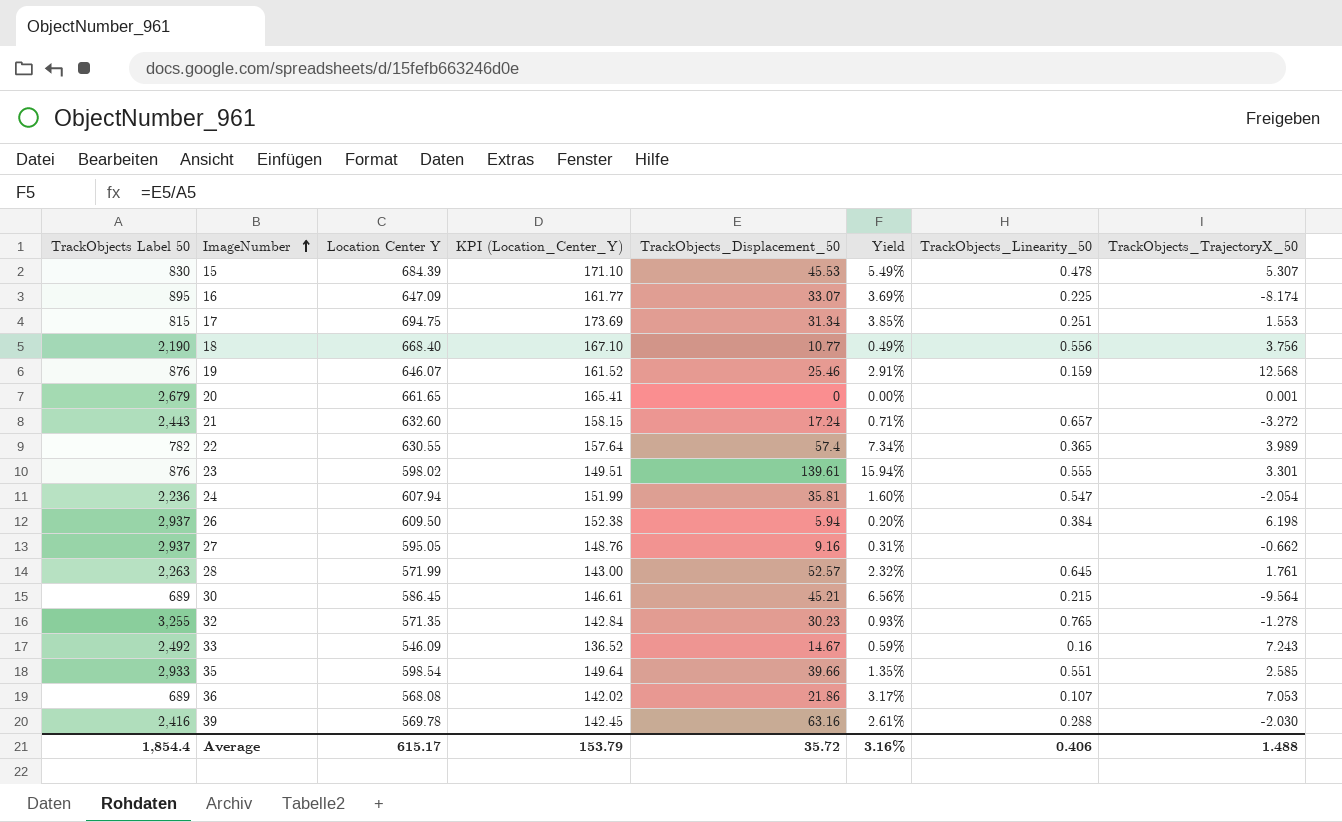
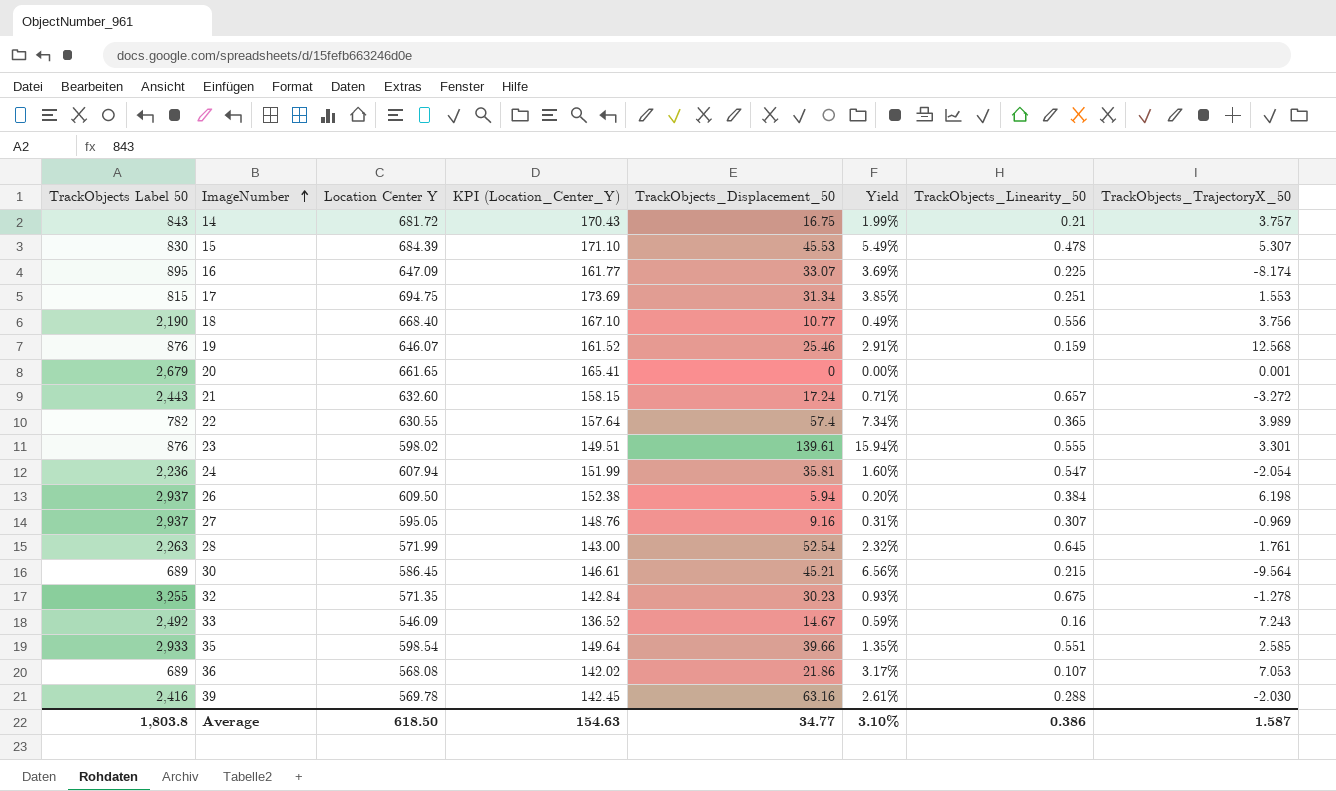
row 14: none -> 843 | 681.72 | 170.43 | 16.75 | 1.99% | 0.21 | 3.757
27 | TrackObjects_Linearity_50: none -> 0.307
27 | TrackObjects_TrajectoryX_50: -0.662 -> -0.969
28 | TrackObjects_Displacement_50: 52.57 -> 52.54
32 | TrackObjects_Linearity_50: 0.765 -> 0.675
Average | TrackObjects Label 50: 1,854.4 -> 1,803.8
Average | Location Center Y: 615.17 -> 618.50
Average | KPI (Location_Center_Y): 153.79 -> 154.63
Average | TrackObjects_Displacement_50: 35.72 -> 34.77
Average | Yield: 3.16% -> 3.10%
Average | TrackObjects_Linearity_50: 0.406 -> 0.386
Average | TrackObjects_TrajectoryX_50: 1.488 -> 1.587

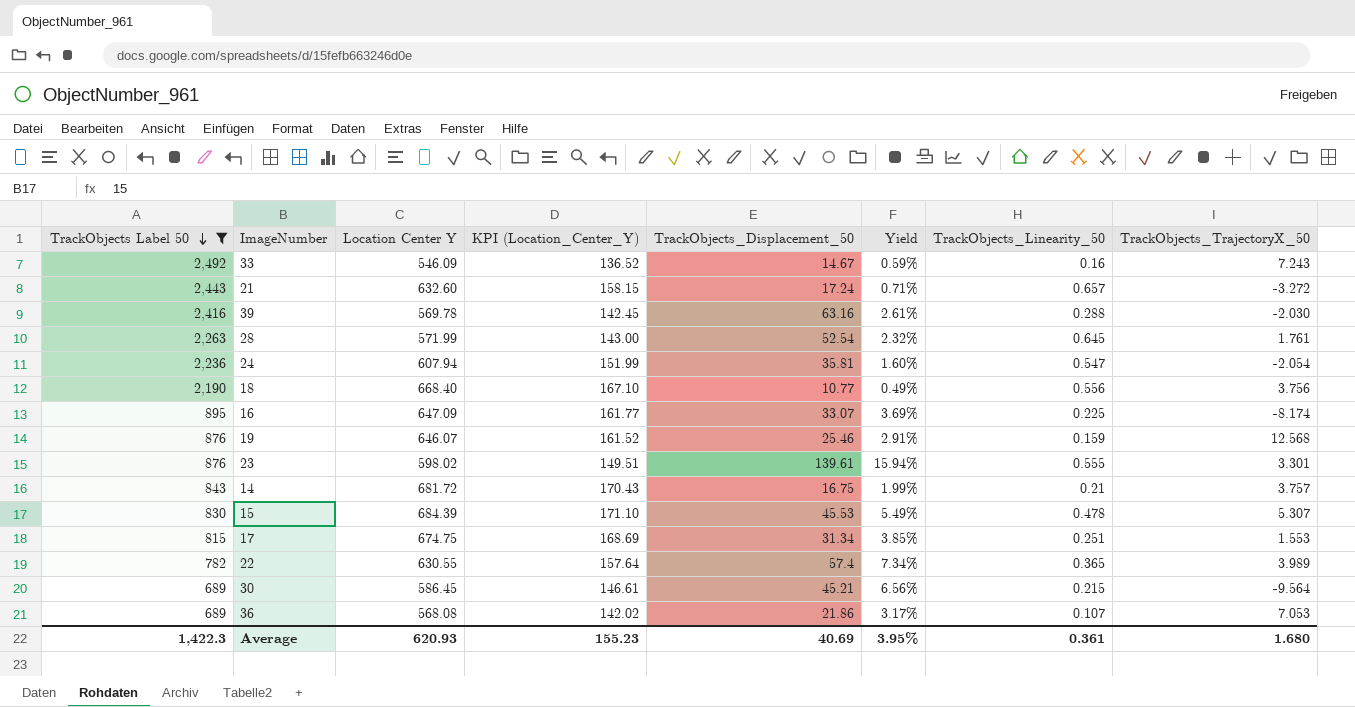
filter: none -> TrackObjects Label 50 <= 2,492
row order: ImageNumber ascending -> TrackObjects Label 50 descending
17 | Location Center Y: 694.75 -> 674.75
17 | KPI (Location_Center_Y): 173.69 -> 168.69
Average | TrackObjects Label 50: 1,803.8 -> 1,422.3
Average | Location Center Y: 618.50 -> 620.93
Average | KPI (Location_Center_Y): 154.63 -> 155.23
Average | TrackObjects_Displacement_50: 34.77 -> 40.69
Average | Yield: 3.10% -> 3.95%
Average | TrackObjects_Linearity_50: 0.386 -> 0.361
Average | TrackObjects_TrajectoryX_50: 1.587 -> 1.680

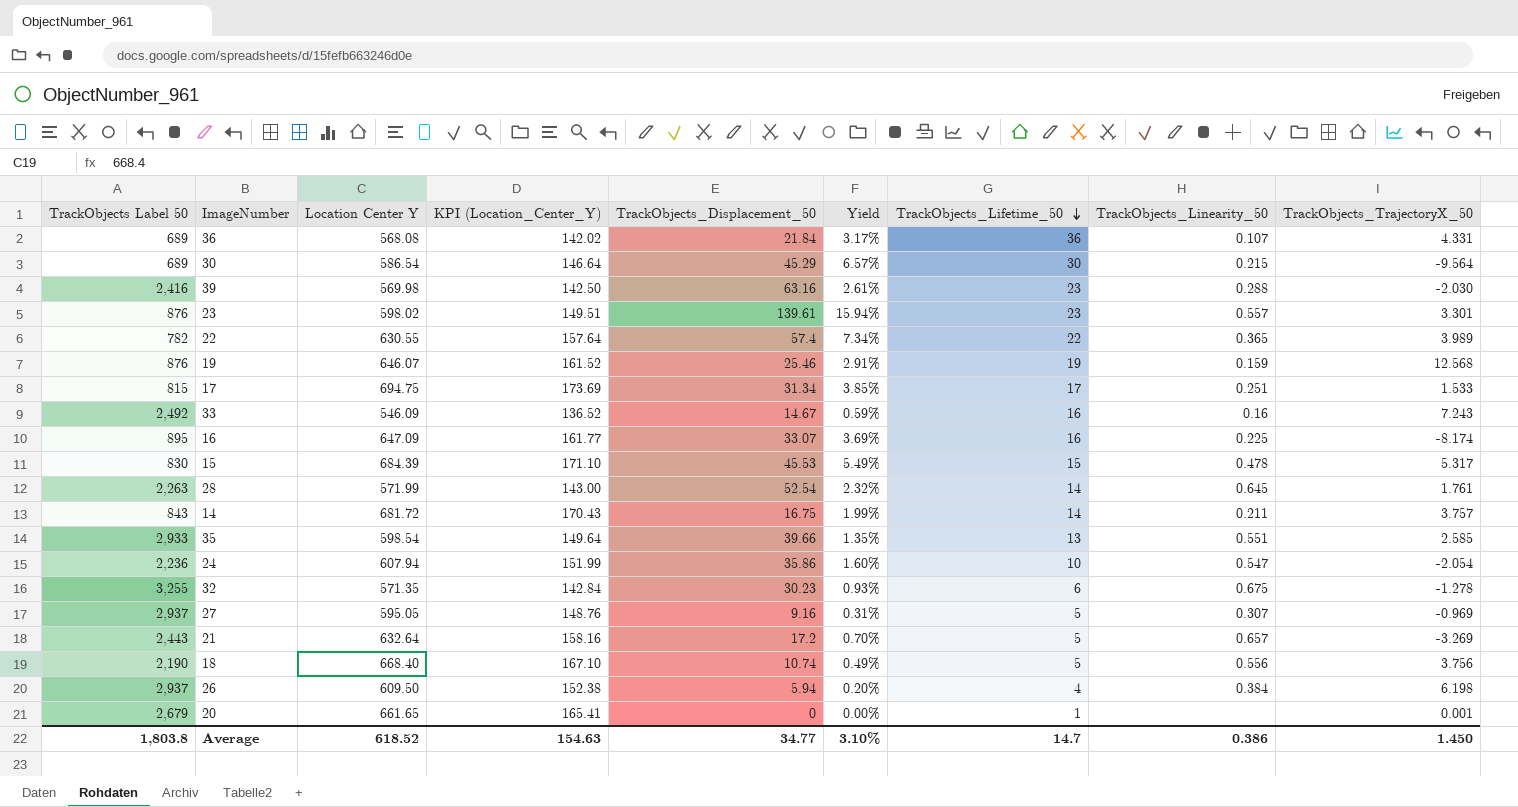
filter: TrackObjects Label 50 <= 2,492 -> none
row order: TrackObjects Label 50 descending -> TrackObjects_Lifetime_50 descending
column TrackObjects_Lifetime_50 | position: none -> 7
36 | TrackObjects_Displacement_50: 21.86 -> 21.84
36 | TrackObjects_TrajectoryX_50: 7.053 -> 4.331
30 | Location Center Y: 586.45 -> 586.54
30 | KPI (Location_Center_Y): 146.61 -> 146.64
30 | TrackObjects_Displacement_50: 45.21 -> 45.29
30 | Yield: 6.56% -> 6.57%
39 | Location Center Y: 569.78 -> 569.98
39 | KPI (Location_Center_Y): 142.45 -> 142.50
23 | TrackObjects_Linearity_50: 0.555 -> 0.557
17 | Location Center Y: 674.75 -> 694.75
17 | KPI (Location_Center_Y): 168.69 -> 173.69
17 | TrackObjects_TrajectoryX_50: 1.553 -> 1.533
15 | TrackObjects_TrajectoryX_50: 5.307 -> 5.317
14 | TrackObjects_Linearity_50: 0.21 -> 0.211
24 | TrackObjects_Displacement_50: 35.81 -> 35.86
21 | Location Center Y: 632.60 -> 632.64
21 | KPI (Location_Center_Y): 158.15 -> 158.16
21 | TrackObjects_Displacement_50: 17.24 -> 17.2
21 | Yield: 0.71% -> 0.70%
21 | TrackObjects_TrajectoryX_50: -3.272 -> -3.269
18 | TrackObjects_Displacement_50: 10.77 -> 10.74
Average | TrackObjects Label 50: 1,422.3 -> 1,803.8
Average | Location Center Y: 620.93 -> 618.52
Average | KPI (Location_Center_Y): 155.23 -> 154.63
Average | TrackObjects_Displacement_50: 40.69 -> 34.77
Average | Yield: 3.95% -> 3.10%
Average | TrackObjects_Linearity_50: 0.361 -> 0.386
Average | TrackObjects_TrajectoryX_50: 1.680 -> 1.450

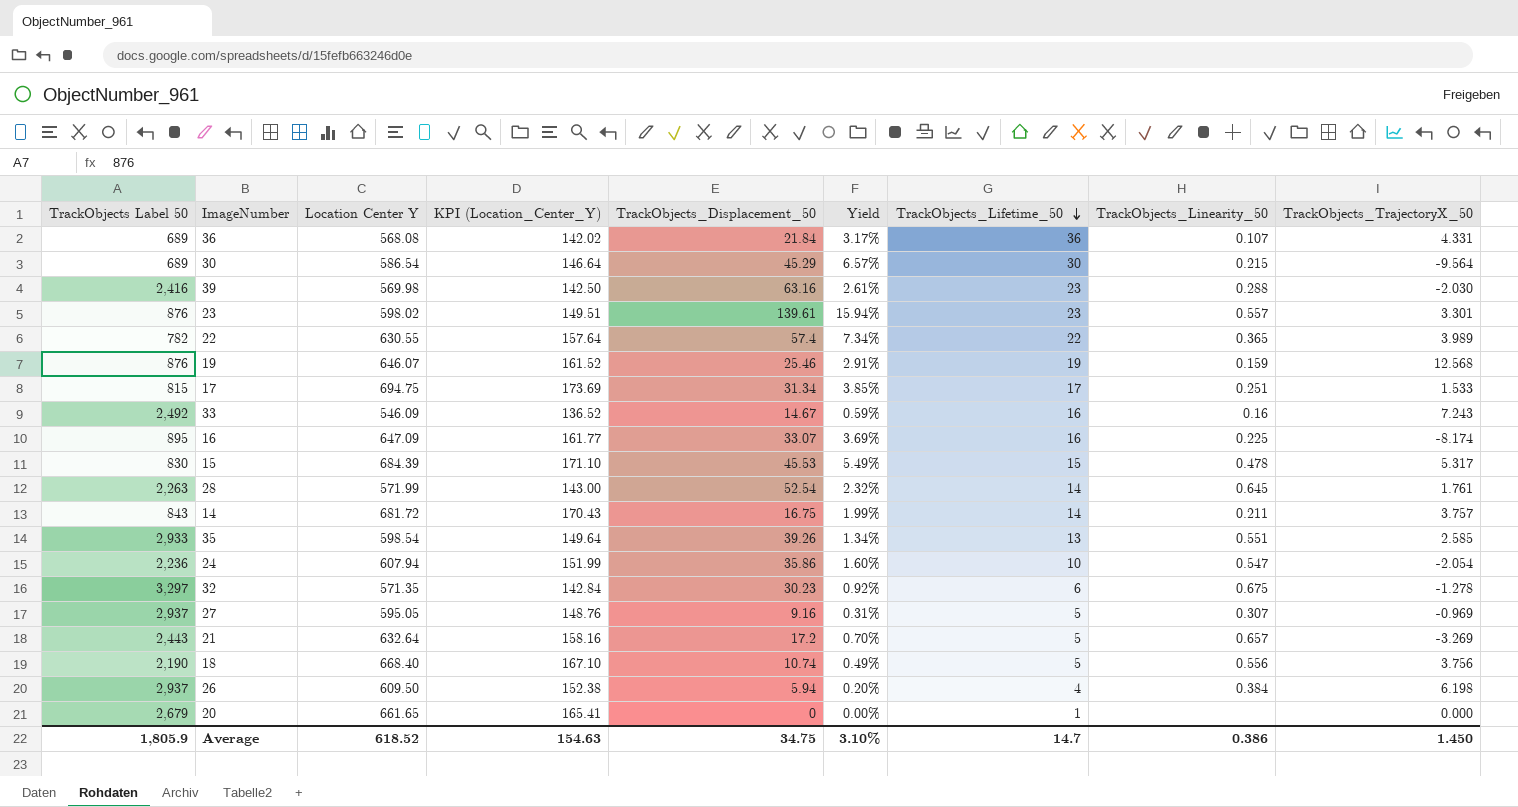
35 | TrackObjects_Displacement_50: 39.66 -> 39.26
35 | Yield: 1.35% -> 1.34%
32 | TrackObjects Label 50: 3,255 -> 3,297
32 | Yield: 0.93% -> 0.92%
20 | TrackObjects_TrajectoryX_50: 0.001 -> 0.000
Average | TrackObjects Label 50: 1,803.8 -> 1,805.9
Average | TrackObjects_Displacement_50: 34.77 -> 34.75

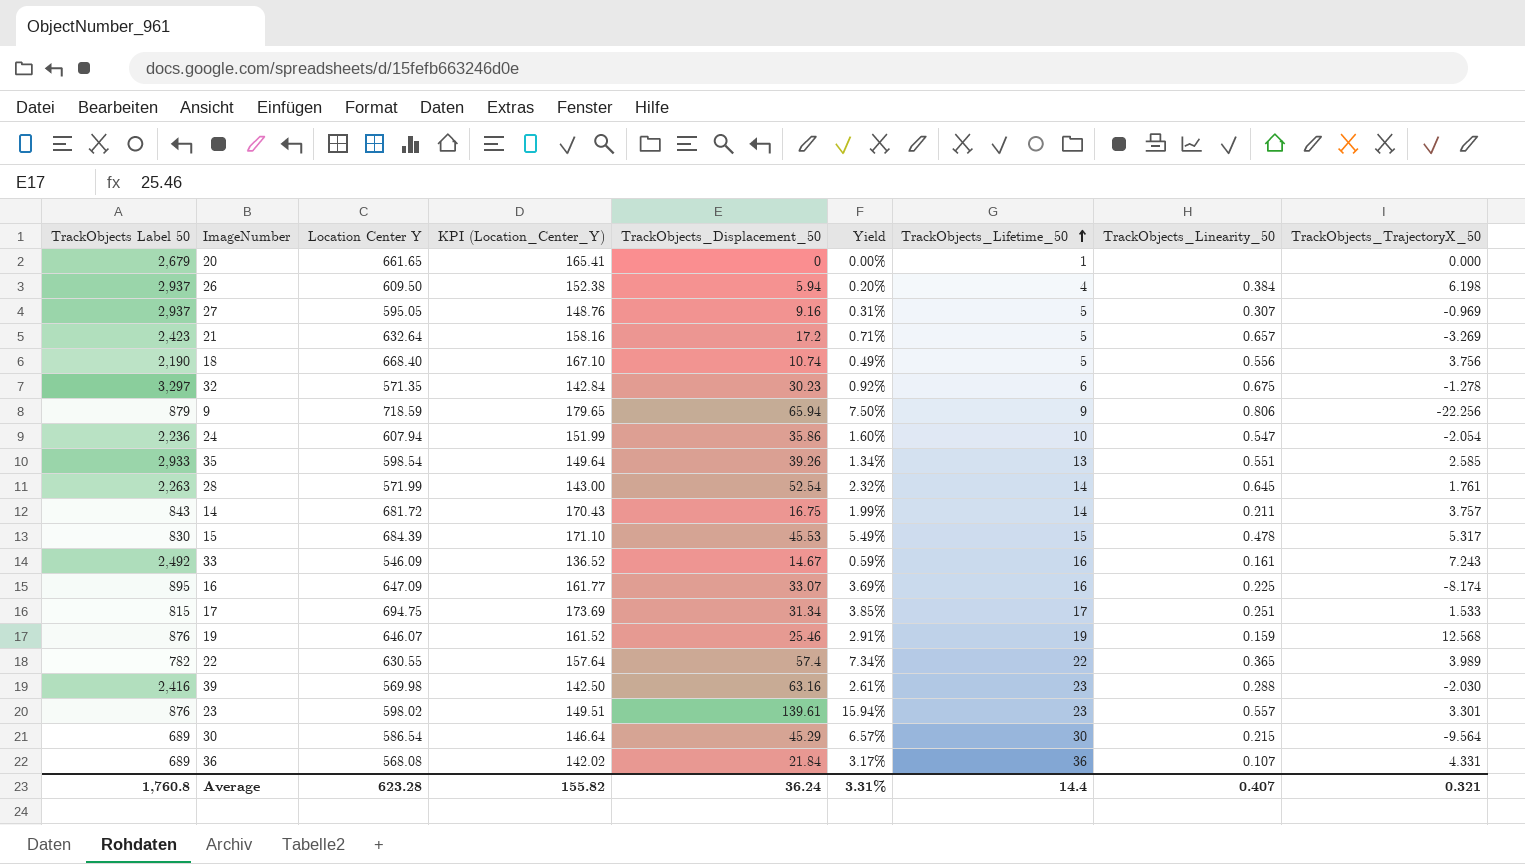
row order: TrackObjects_Lifetime_50 descending -> TrackObjects_Lifetime_50 ascending
21 | TrackObjects Label 50: 2,443 -> 2,423
21 | Yield: 0.70% -> 0.71%
row 9: none -> 879 | 718.59 | 179.65 | 65.94 | 7.50% | 9 | 0.806 | -22.256
33 | TrackObjects_Linearity_50: 0.16 -> 0.161
Average | TrackObjects Label 50: 1,805.9 -> 1,760.8
Average | Location Center Y: 618.52 -> 623.28
Average | KPI (Location_Center_Y): 154.63 -> 155.82
Average | TrackObjects_Displacement_50: 34.75 -> 36.24
Average | Yield: 3.10% -> 3.31%
Average | TrackObjects_Lifetime_50: 14.7 -> 14.4
Average | TrackObjects_Linearity_50: 0.386 -> 0.407
Average | TrackObjects_TrajectoryX_50: 1.450 -> 0.321

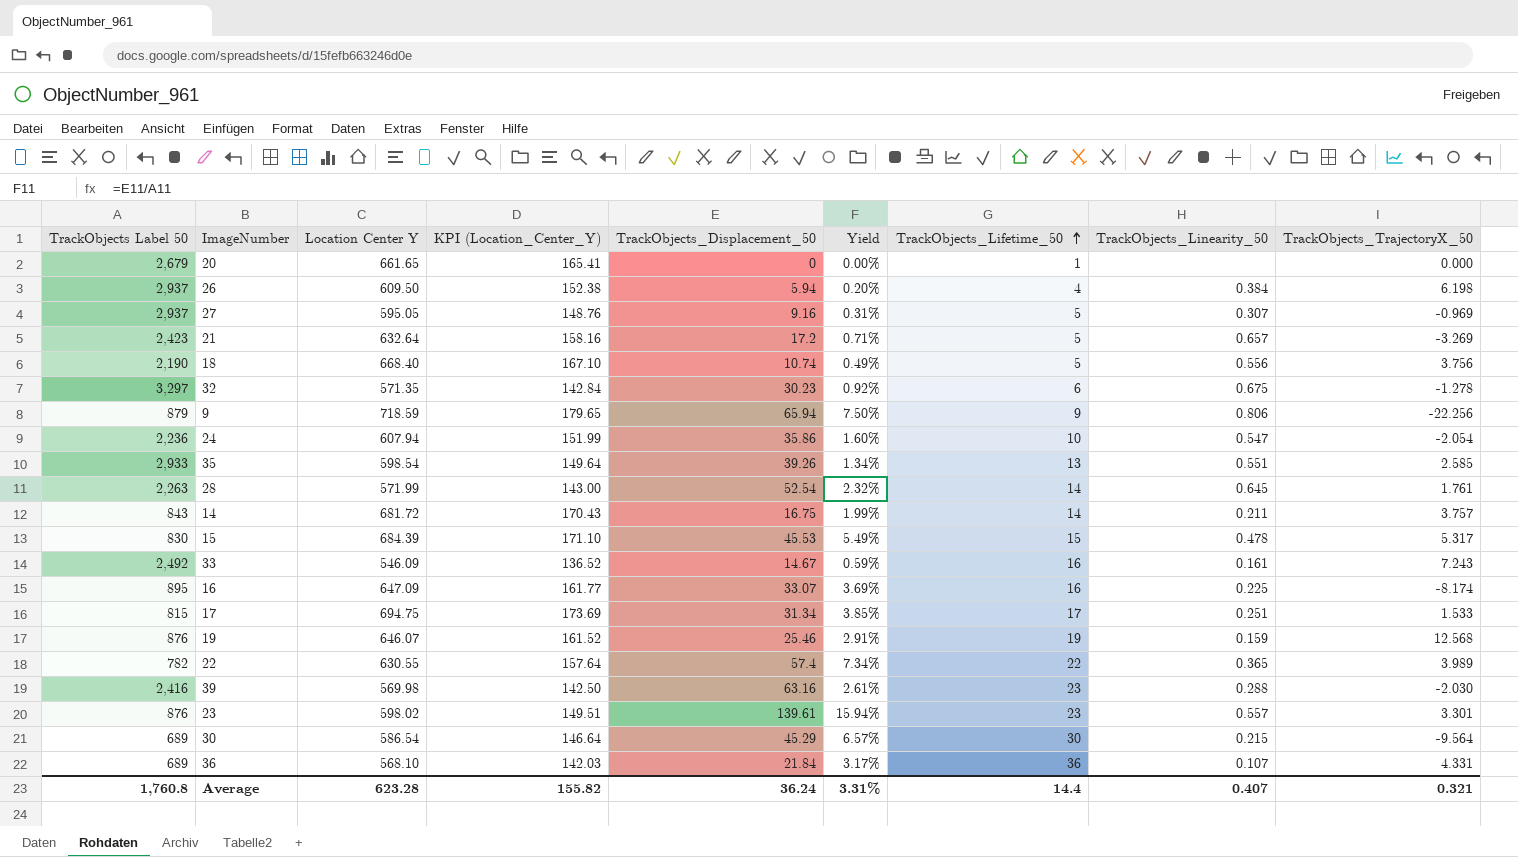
36 | Location Center Y: 568.08 -> 568.10
36 | KPI (Location_Center_Y): 142.02 -> 142.03

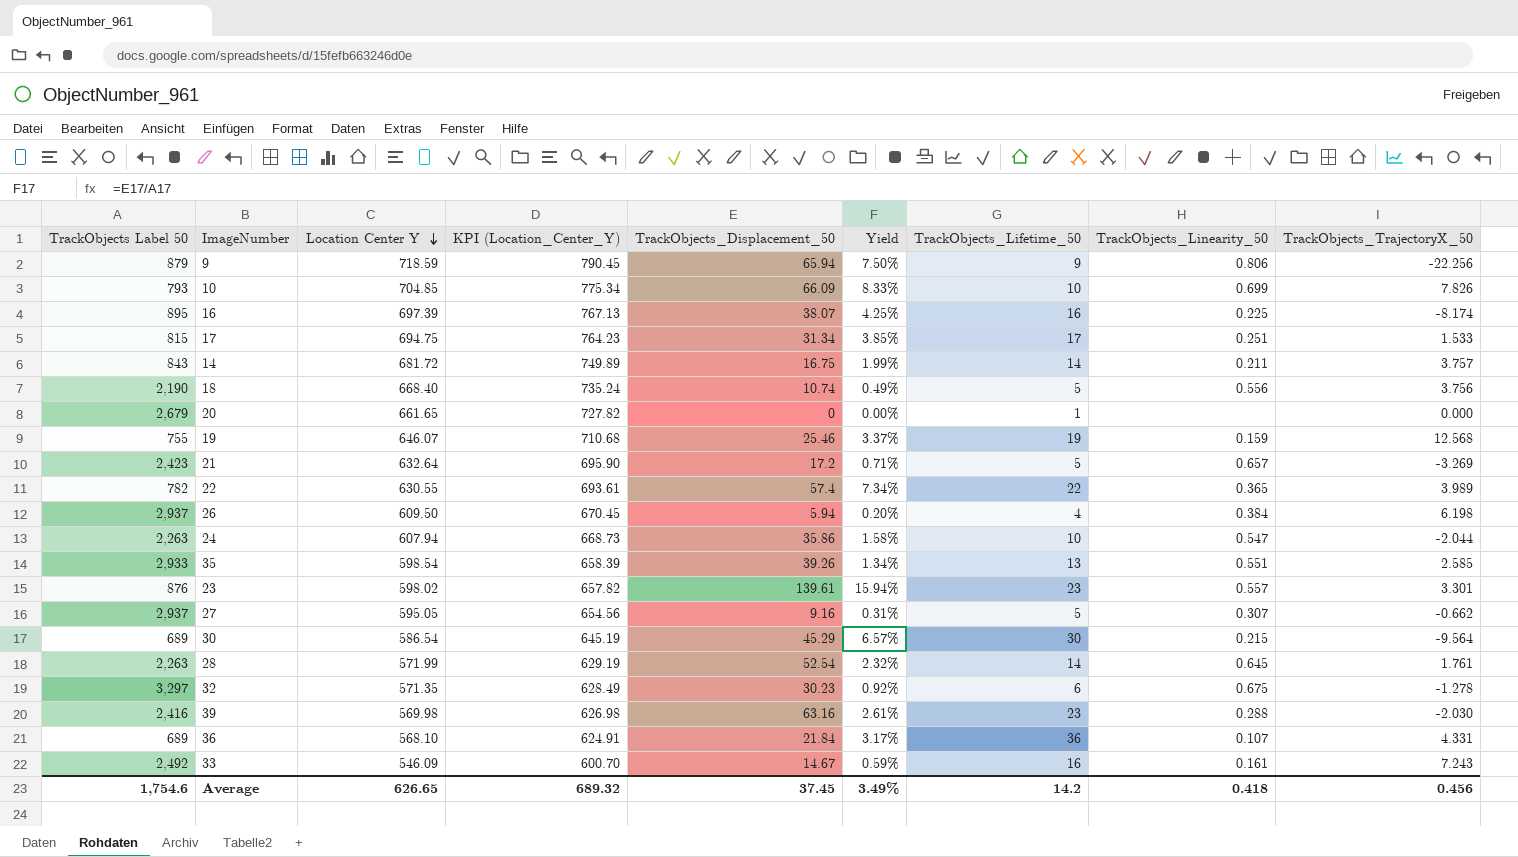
row order: TrackObjects_Lifetime_50 ascending -> Location Center Y descending
column KPI (Location_Center_Y) | formula: [Location Center Y] * 0.25 -> [Location Center Y] * 1.1
row 15: 830 | 684.39 | 171.10 | 45.53 | 5.49% | 15 | 0.478 | 5.317 -> none
row 10: none -> 793 | 704.85 | 775.34 | 66.09 | 8.33% | 10 | 0.699 | 7.826
16 | Location Center Y: 647.09 -> 697.39
16 | TrackObjects_Displacement_50: 33.07 -> 38.07
16 | Yield: 3.69% -> 4.25%
19 | TrackObjects Label 50: 876 -> 755
19 | Yield: 2.91% -> 3.37%
24 | TrackObjects Label 50: 2,236 -> 2,263
24 | Yield: 1.60% -> 1.58%
24 | TrackObjects_TrajectoryX_50: -2.054 -> -2.044
27 | TrackObjects_TrajectoryX_50: -0.969 -> -0.662
Average | TrackObjects Label 50: 1,760.8 -> 1,754.6
Average | Location Center Y: 623.28 -> 626.65
Average | KPI (Location_Center_Y): 155.82 -> 689.32
Average | TrackObjects_Displacement_50: 36.24 -> 37.45
Average | Yield: 3.31% -> 3.49%
Average | TrackObjects_Lifetime_50: 14.4 -> 14.2
Average | TrackObjects_Linearity_50: 0.407 -> 0.418
Average | TrackObjects_TrajectoryX_50: 0.321 -> 0.456

